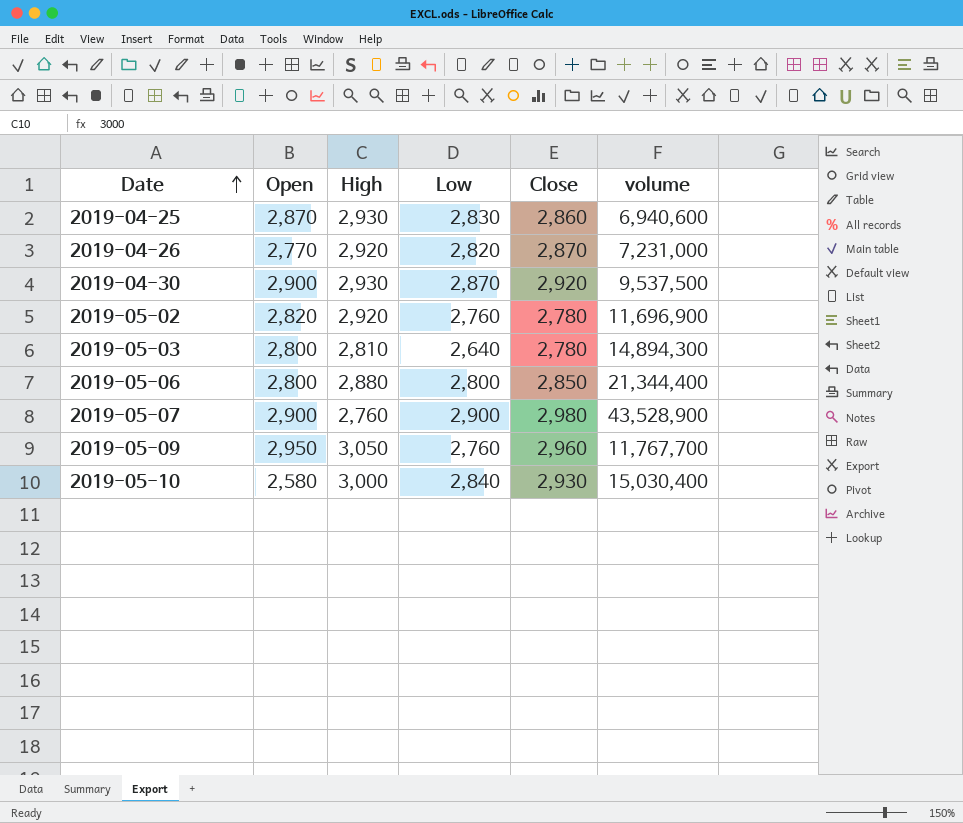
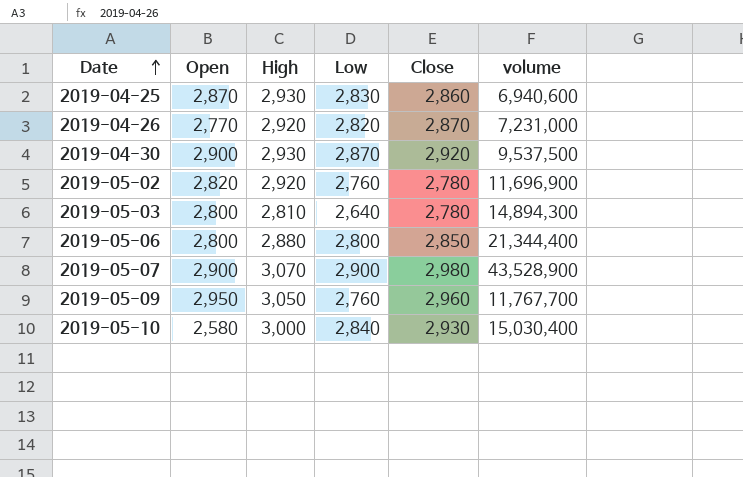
2019-05-07 | High: 2,760 -> 3,070

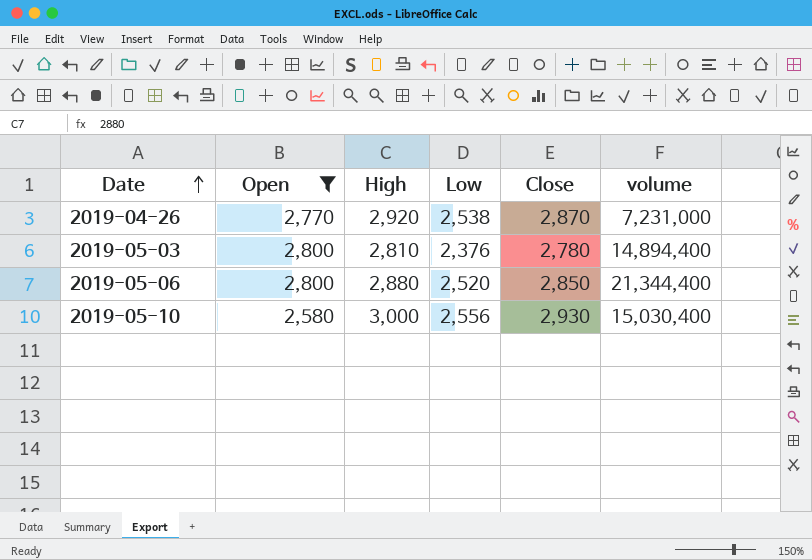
filter: none -> Open <= 2,800
2019-04-26 | Low: 2,820 -> 2,538
2019-05-03 | Low: 2,640 -> 2,376
2019-05-03 | volume: 14,894,300 -> 14,894,400
2019-05-06 | Low: 2,800 -> 2,520
2019-05-10 | Low: 2,840 -> 2,556

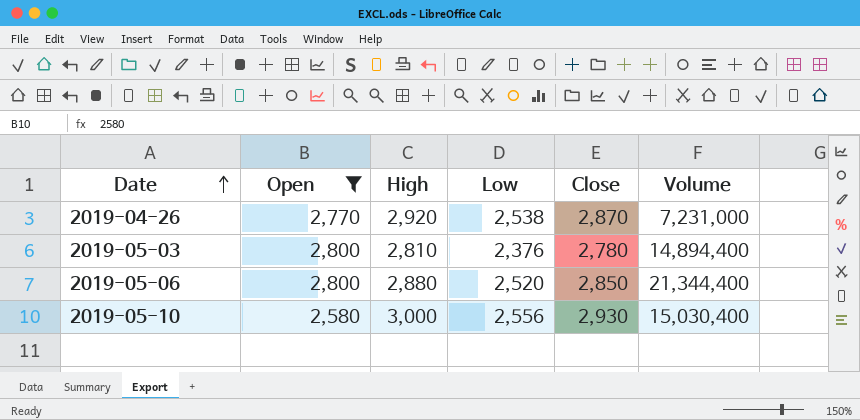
column name: volume -> Volume

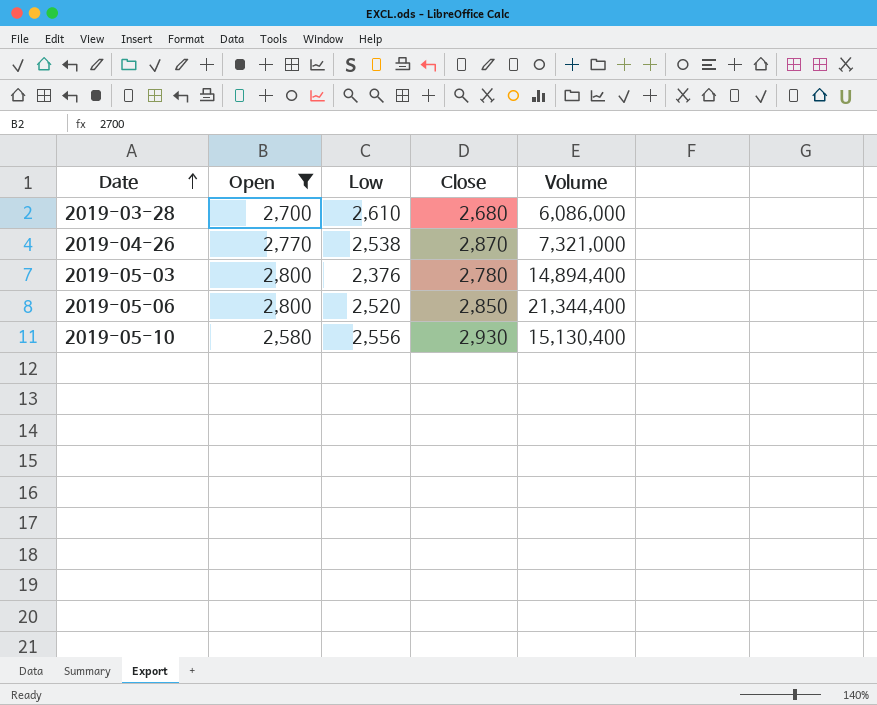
column High | position: 3 -> none
row 2019-03-28: none -> 2,700 | 2,610 | 2,680 | 6,086,000
2019-04-26 | Volume: 7,231,000 -> 7,321,000
2019-05-10 | Volume: 15,030,400 -> 15,130,400

